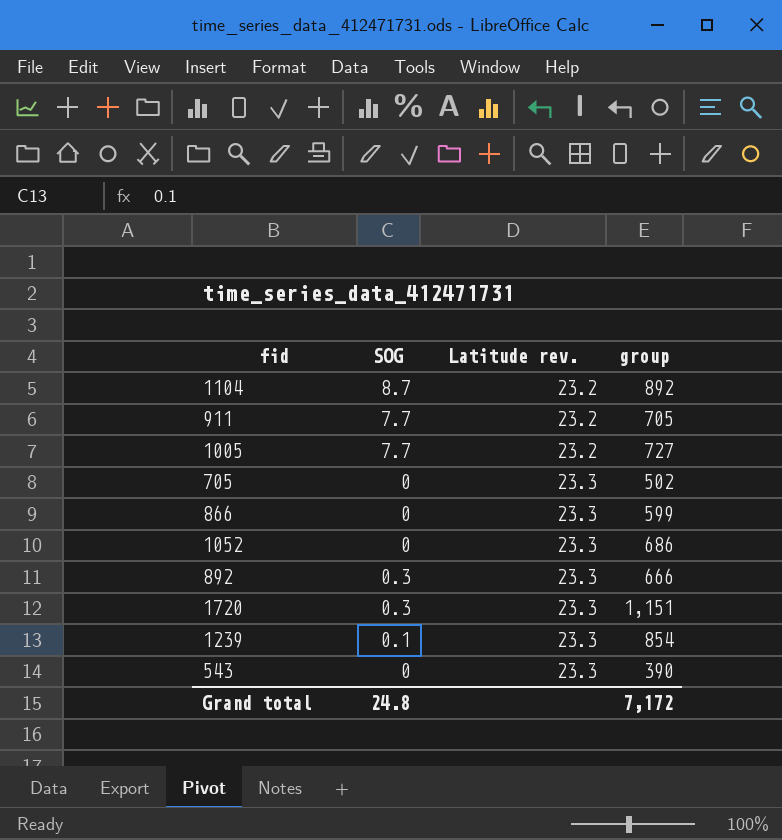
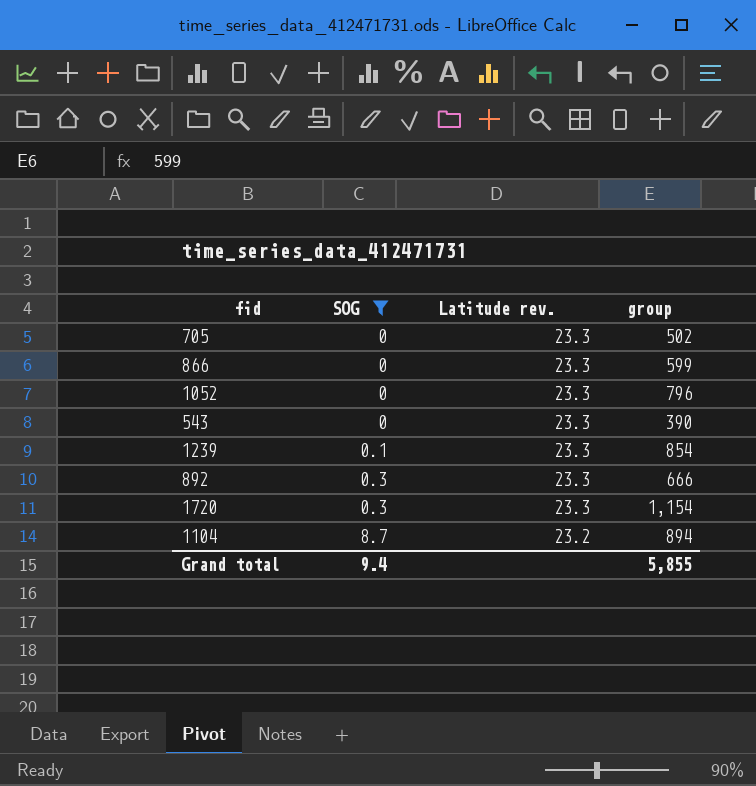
filter: none -> SOG != 7.7
row order: Latitude rev. ascending -> SOG ascending
1052 | group: 686 -> 796
1720 | group: 1,151 -> 1,154
1104 | group: 892 -> 894
Grand total | SOG: 24.8 -> 9.4
Grand total | group: 7,172 -> 5,855

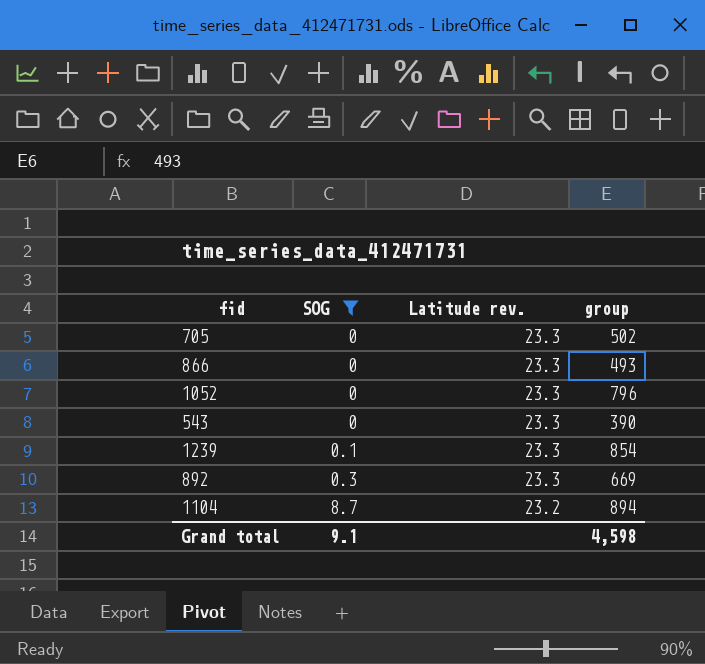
row 1720: 0.3 | 23.3 | 1,154 -> none
866 | group: 599 -> 493
892 | group: 666 -> 669
Grand total | SOG: 9.4 -> 9.1
Grand total | group: 5,855 -> 4,598

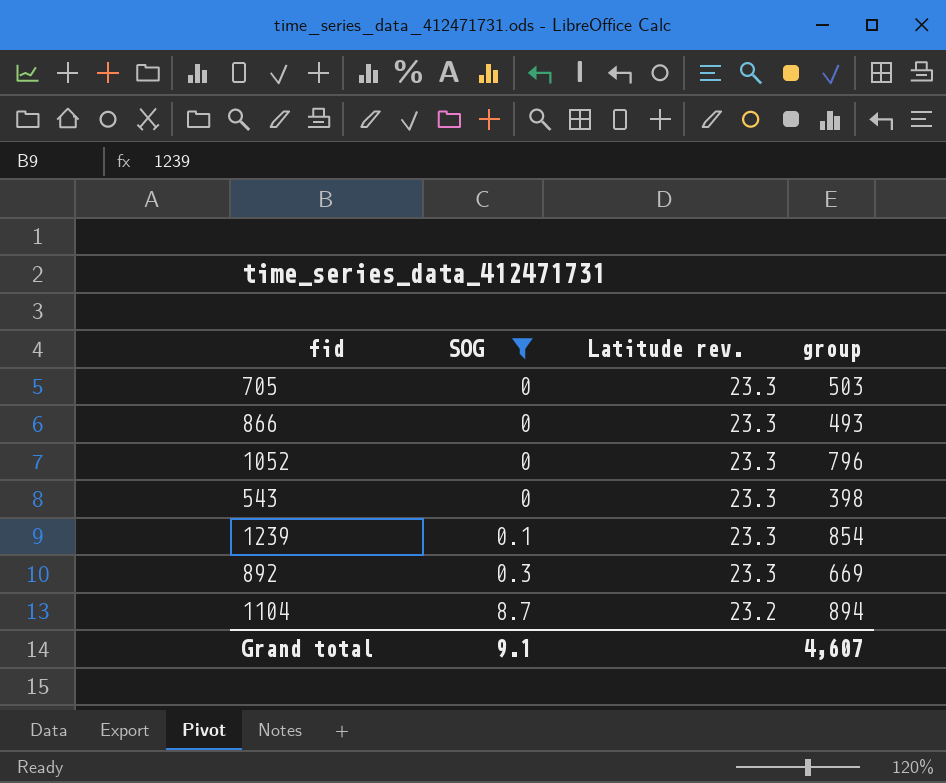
705 | group: 502 -> 503
543 | group: 390 -> 398
Grand total | group: 4,598 -> 4,607

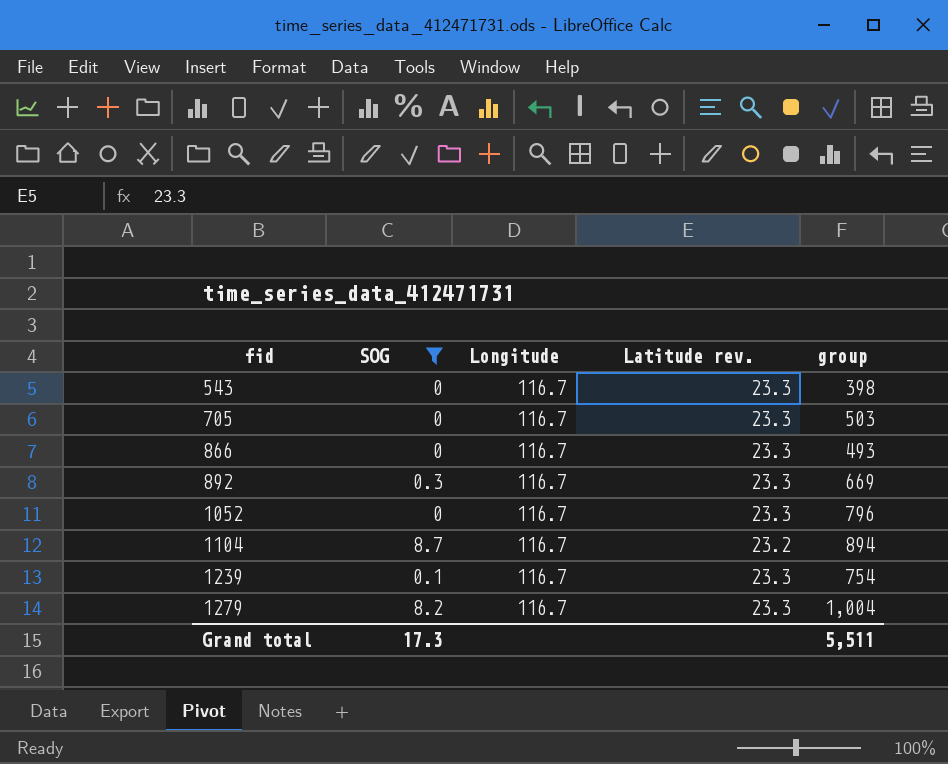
row order: SOG ascending -> fid ascending
column Longitude | position: none -> 3
1239 | group: 854 -> 754
row 1279: none -> 8.2 | 116.7 | 23.3 | 1,004
Grand total | SOG: 9.1 -> 17.3
Grand total | group: 4,607 -> 5,511

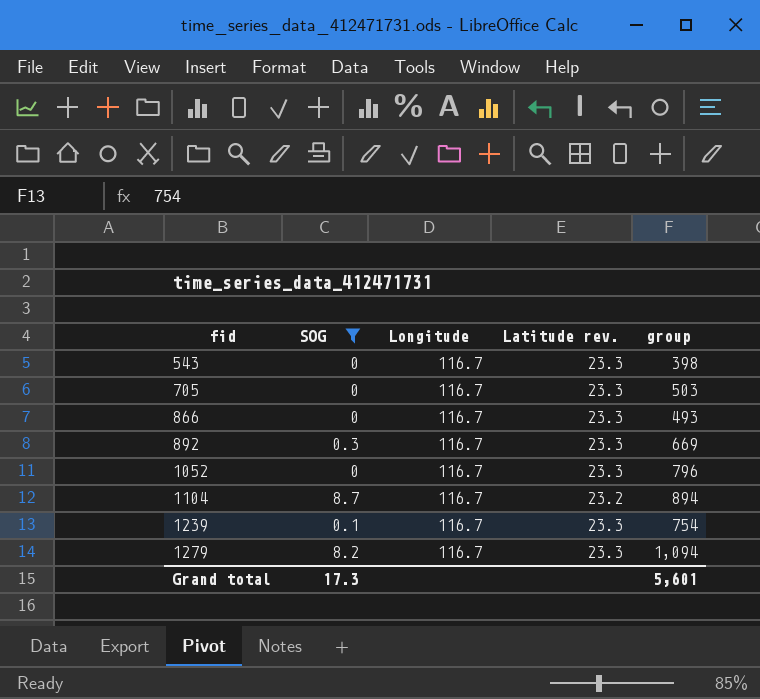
1279 | group: 1,004 -> 1,094
Grand total | group: 5,511 -> 5,601

